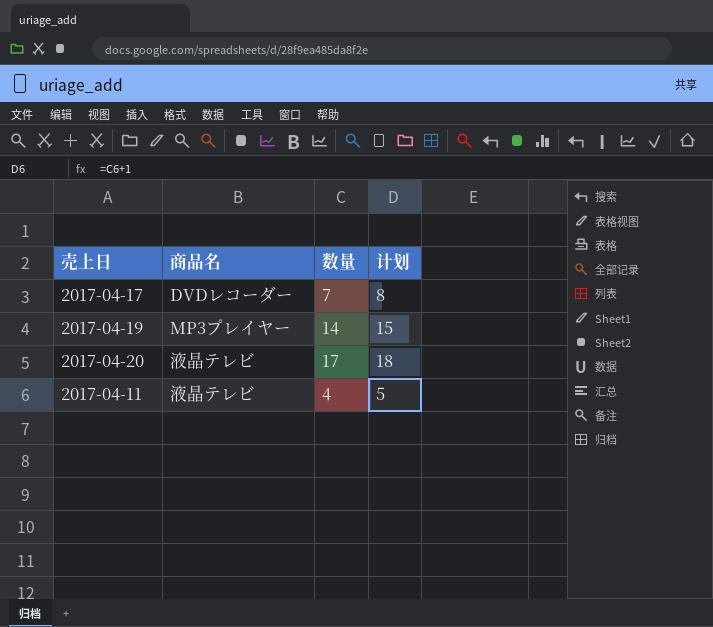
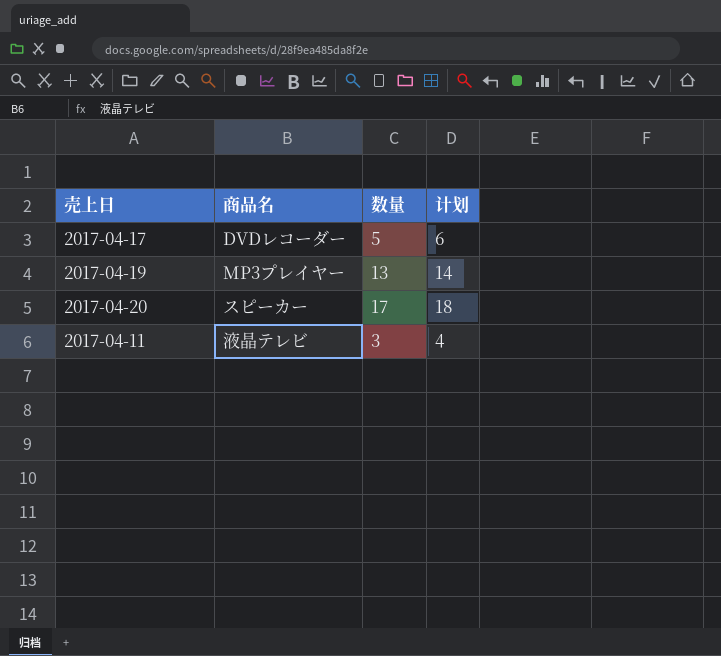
2017-04-17 | 数量: 7 -> 5
2017-04-17 | 计划: 8 -> 6
2017-04-19 | 数量: 14 -> 13
2017-04-19 | 计划: 15 -> 14
2017-04-20 | 商品名: 液晶テレビ -> スピーカー
2017-04-11 | 数量: 4 -> 3
2017-04-11 | 计划: 5 -> 4

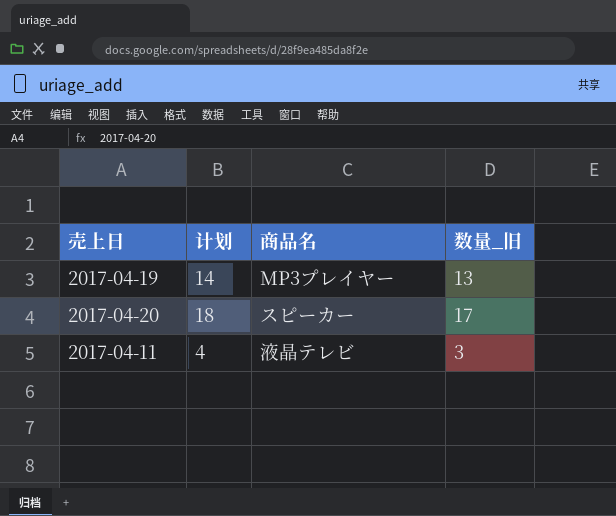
column 计划 | position: 4 -> 2
column name: 数量 -> 数量_旧
row 2017-04-17: DVDレコーダー | 5 | 6 -> none

